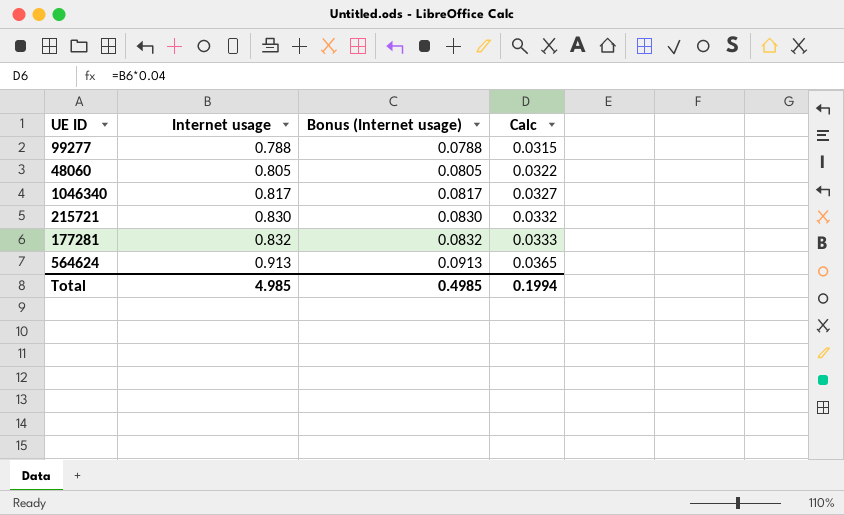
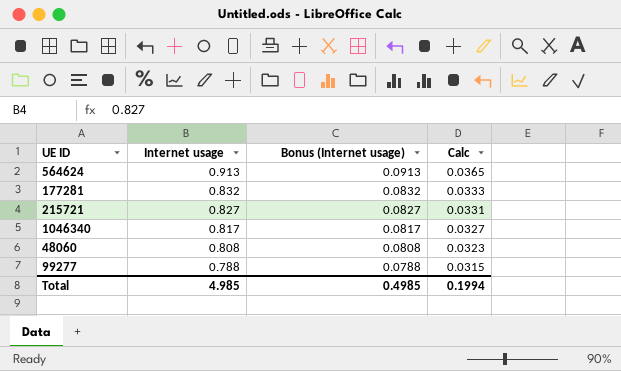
row order: Internet usage ascending -> Internet usage descending
215721 | Internet usage: 0.830 -> 0.827
215721 | Bonus (Internet usage): 0.0830 -> 0.0827
215721 | Calc: 0.0332 -> 0.0331
48060 | Internet usage: 0.805 -> 0.808
48060 | Bonus (Internet usage): 0.0805 -> 0.0808
48060 | Calc: 0.0322 -> 0.0323

